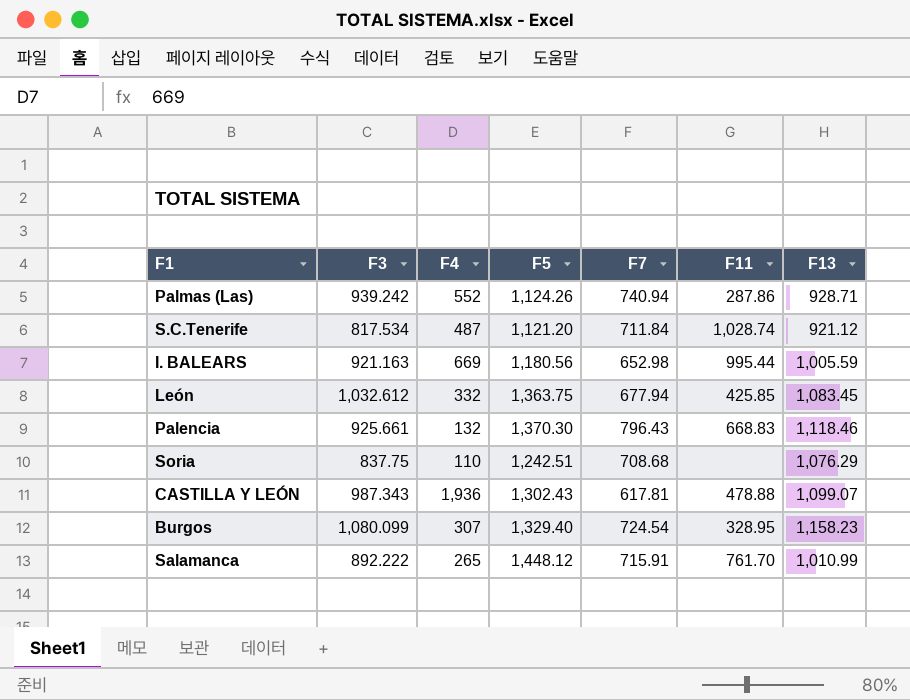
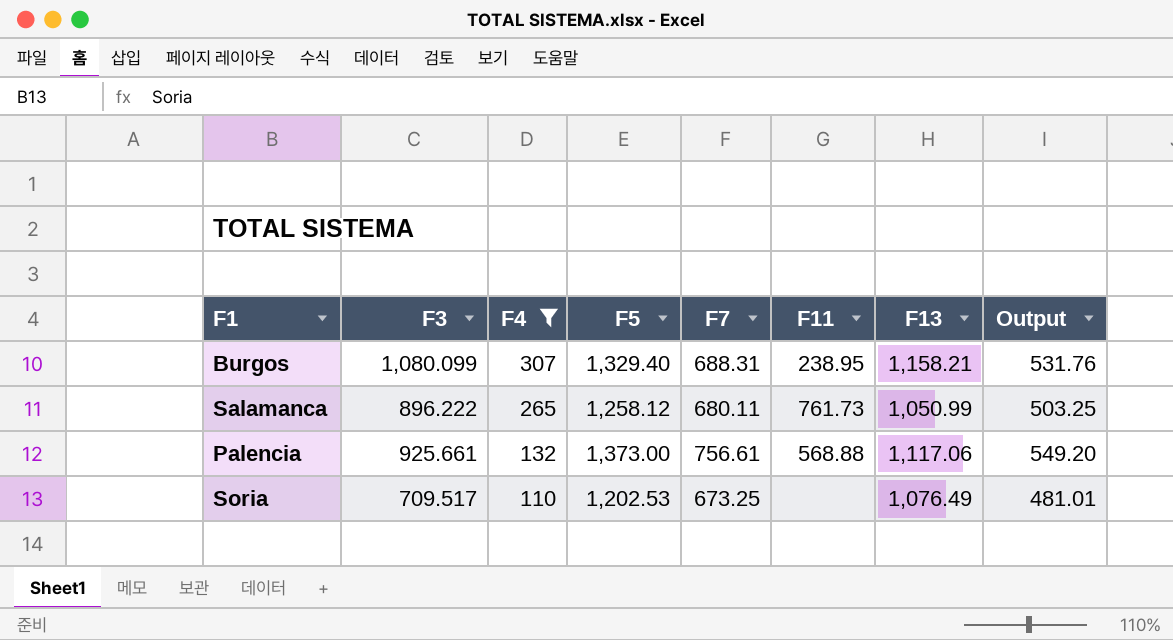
filter: none -> F4 <= 307
row order: none -> F4 descending
column Output | formula: none -> [F5] * 0.4
Burgos | F7: 724.54 -> 688.31
Burgos | F11: 328.95 -> 238.95
Burgos | F13: 1,158.23 -> 1,158.21
Salamanca | F3: 892.222 -> 896.222
Salamanca | F5: 1,448.12 -> 1,258.12
Salamanca | F7: 715.91 -> 680.11
Salamanca | F11: 761.70 -> 761.73
Salamanca | F13: 1,010.99 -> 1,050.99
Palencia | F5: 1,370.30 -> 1,373.00
Palencia | F7: 796.43 -> 756.61
Palencia | F11: 668.83 -> 568.88
Palencia | F13: 1,118.46 -> 1,117.06
Soria | F3: 837.75 -> 709.517
Soria | F5: 1,242.51 -> 1,202.53
Soria | F7: 708.68 -> 673.25
Soria | F13: 1,076.29 -> 1,076.49

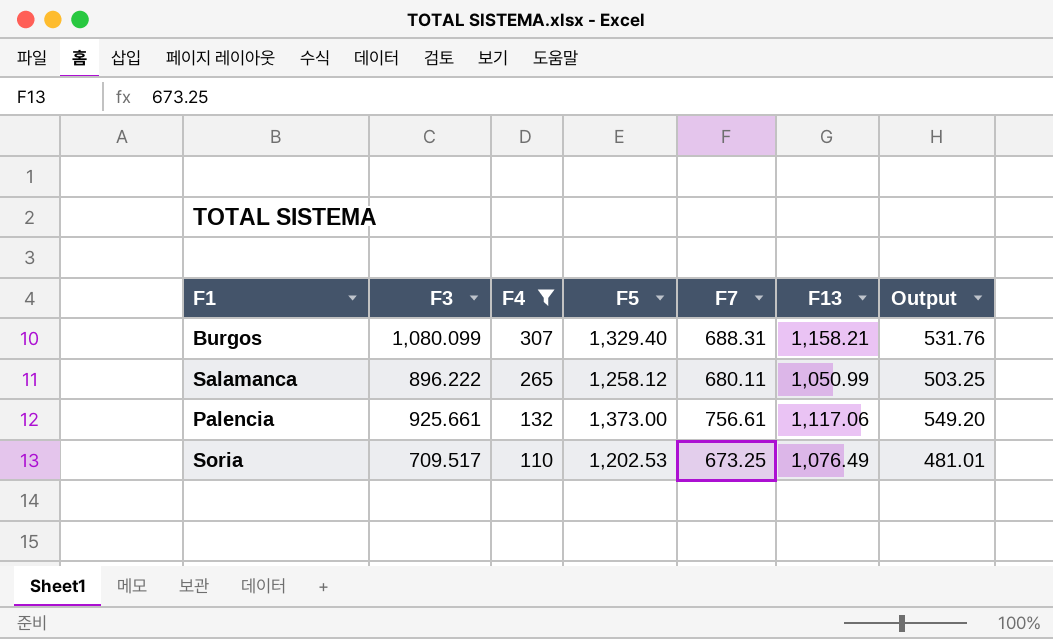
column F11 | position: 6 -> none

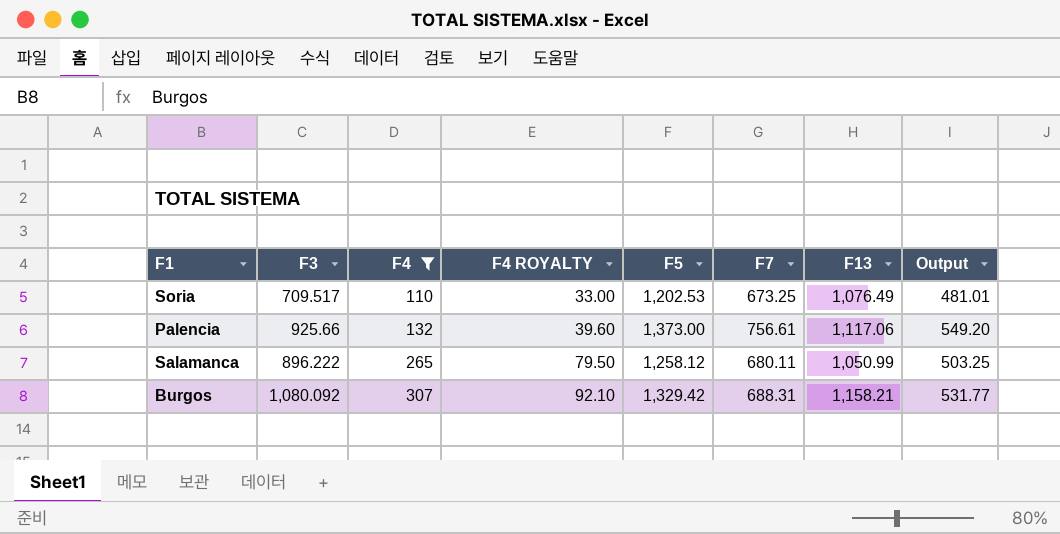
row order: F4 descending -> F4 ascending
column F4 ROYALTY | formula: none -> [F4] * 0.3
Palencia | F3: 925.661 -> 925.66
Burgos | F3: 1,080.099 -> 1,080.092
Burgos | F5: 1,329.40 -> 1,329.42
Burgos | Output: 531.76 -> 531.77

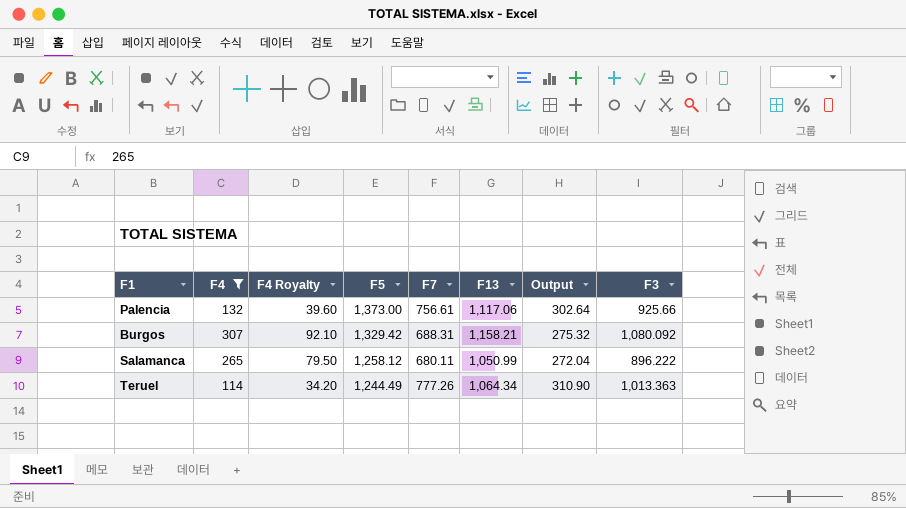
row order: F4 ascending -> F5 descending
column name: F4 ROYALTY -> F4 Royalty
column Output | formula: [F5] * 0.4 -> [F7] * 0.4
column F3 | position: 2 -> 8
row Soria: 709.517 | 110 | 33.00 | 1,202.53 | 673.25 | 1,076.49 | 481.01 -> none
row Teruel: none -> 114 | 34.20 | 1,244.49 | 777.26 | 1,064.34 | 310.90 | 1,013.363

